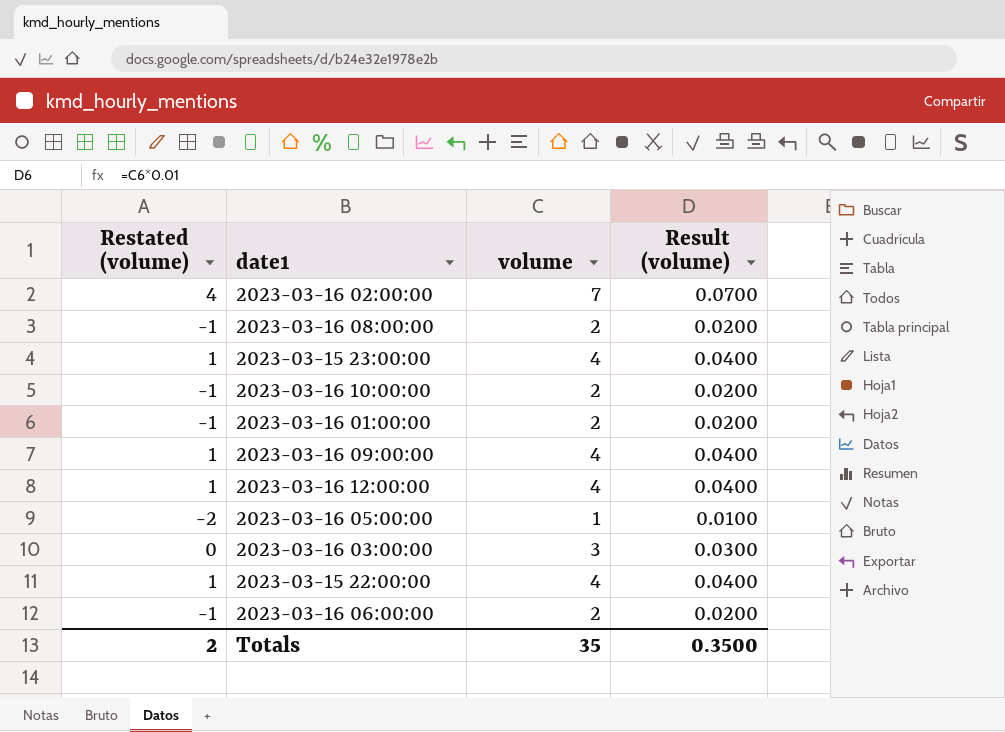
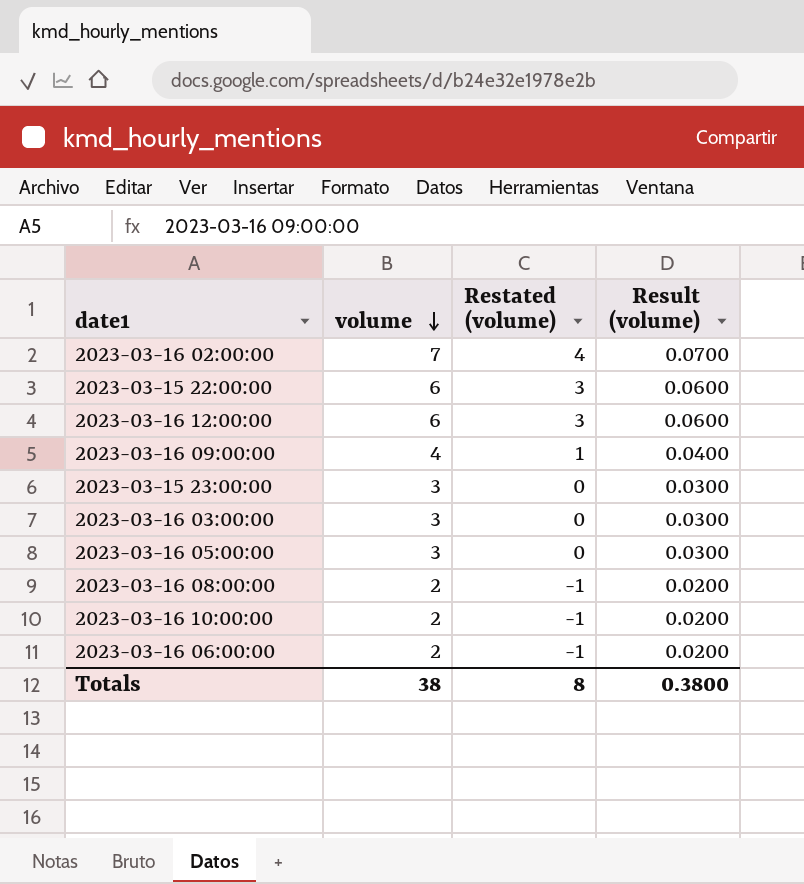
row order: none -> volume descending
column Restated (volume) | position: 1 -> 3
row 2023-03-16 01:00:00: -1 | 2 | 0.0200 -> none
2023-03-15 22:00:00 | volume: 4 -> 6
2023-03-15 22:00:00 | Restated (volume): 1 -> 3
2023-03-15 22:00:00 | Result (volume): 0.0400 -> 0.0600
2023-03-16 12:00:00 | volume: 4 -> 6
2023-03-16 12:00:00 | Restated (volume): 1 -> 3
2023-03-16 12:00:00 | Result (volume): 0.0400 -> 0.0600
2023-03-15 23:00:00 | volume: 4 -> 3
2023-03-15 23:00:00 | Restated (volume): 1 -> 0
2023-03-15 23:00:00 | Result (volume): 0.0400 -> 0.0300
2023-03-16 05:00:00 | volume: 1 -> 3
2023-03-16 05:00:00 | Restated (volume): -2 -> 0
2023-03-16 05:00:00 | Result (volume): 0.0100 -> 0.0300
Totals | volume: 35 -> 38
Totals | Restated (volume): 2 -> 8
Totals | Result (volume): 0.3500 -> 0.3800

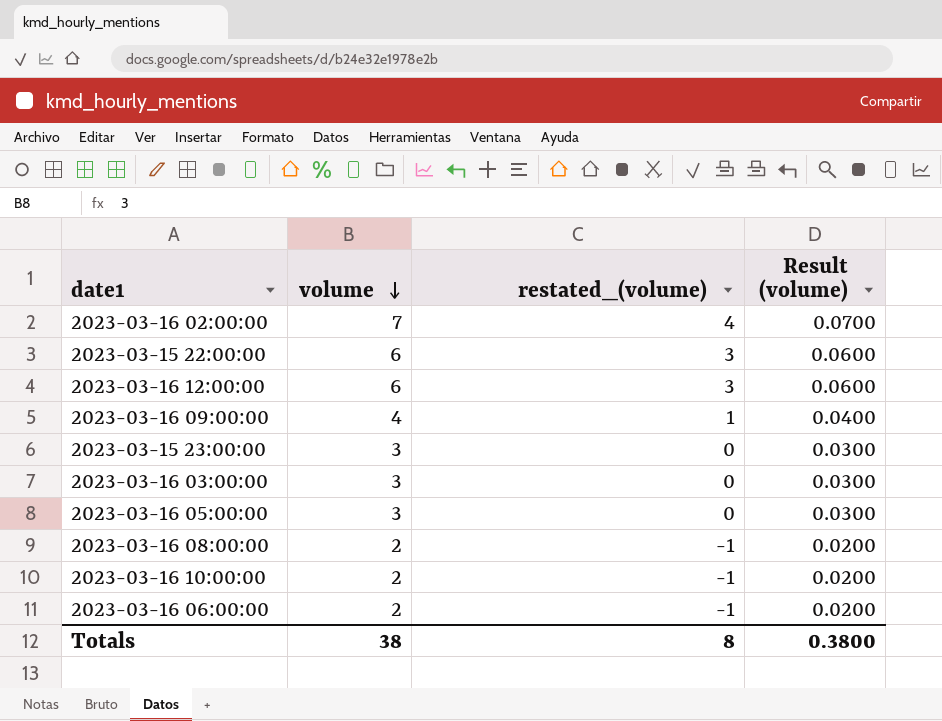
column name: Restated (volume) -> restated_(volume)

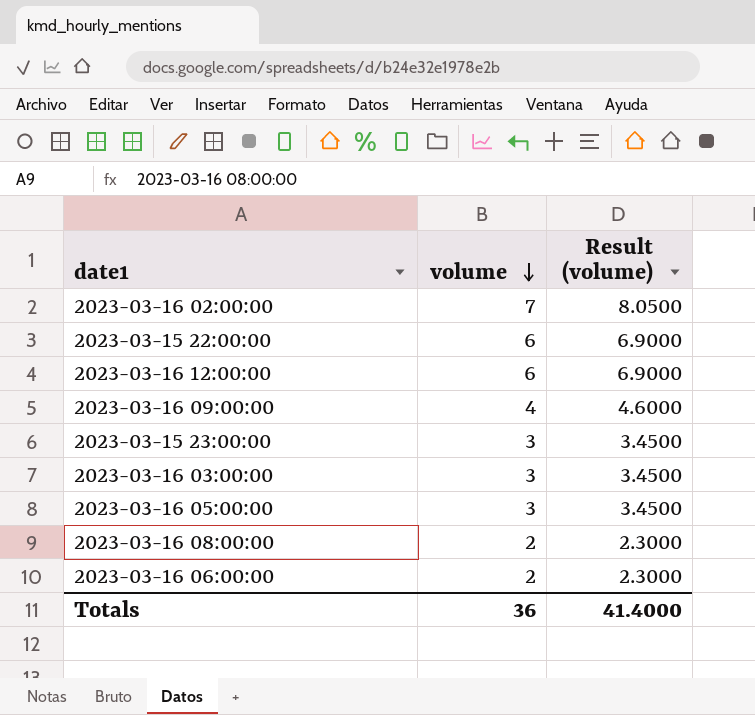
column restated_(volume) | formula: [volume] - 3 -> none
column Result (volume) | formula: [volume] * 0.01 -> [volume] * 1.15
row 2023-03-16 10:00:00: 2 | -1 | 0.0200 -> none
Totals | volume: 38 -> 36
Totals | Result (volume): 0.3800 -> 41.4000

